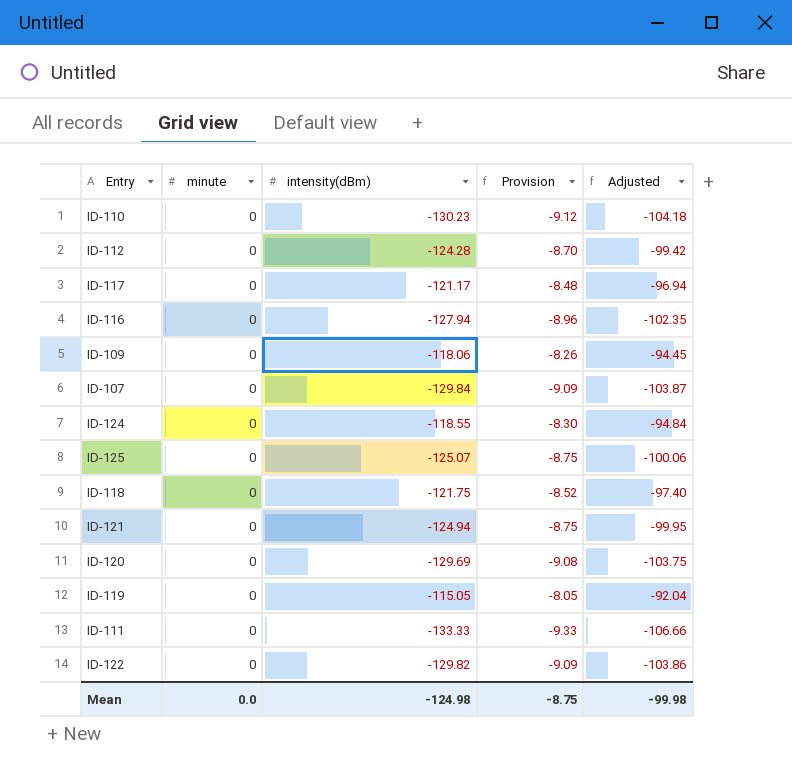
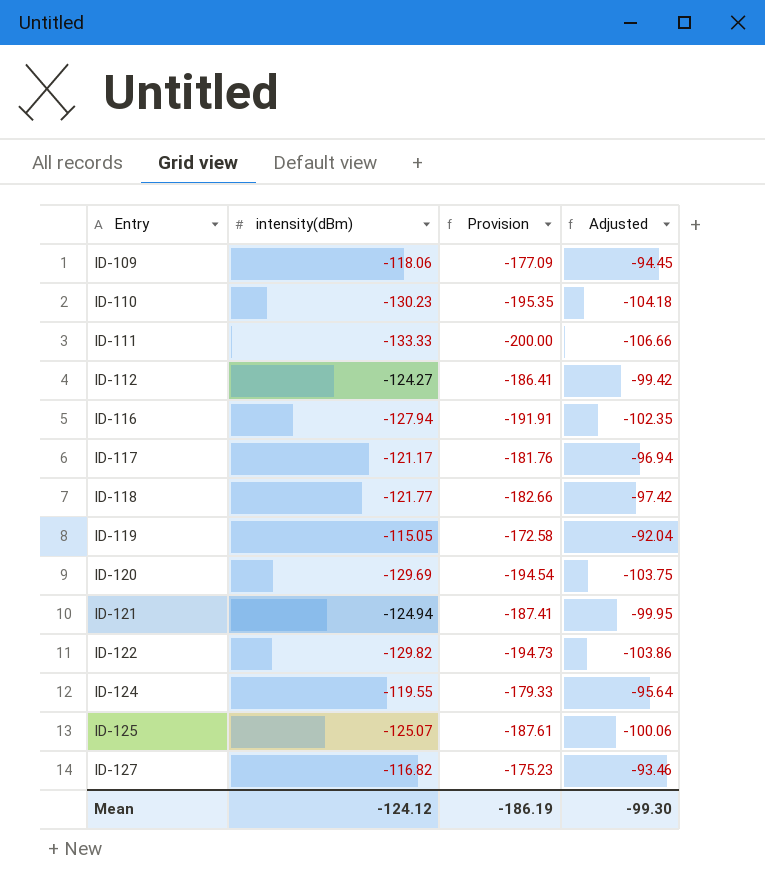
row order: none -> Entry ascending
column minute | position: 2 -> none
column Provision | formula: [intensity(dBm)] * 0.07 -> [intensity(dBm)] * 1.5
row ID-107: 0 | -129.84 | -9.09 | -103.87 -> none
ID-112 | intensity(dBm): -124.28 -> -124.27
ID-118 | intensity(dBm): -121.75 -> -121.77
ID-118 | Adjusted: -97.40 -> -97.42
ID-124 | intensity(dBm): -118.55 -> -119.55
ID-124 | Adjusted: -94.84 -> -95.64
row ID-127: none -> -116.82 | -175.23 | -93.46
Mean | intensity(dBm): -124.98 -> -124.12
Mean | Provision: -8.75 -> -186.19
Mean | Adjusted: -99.98 -> -99.30

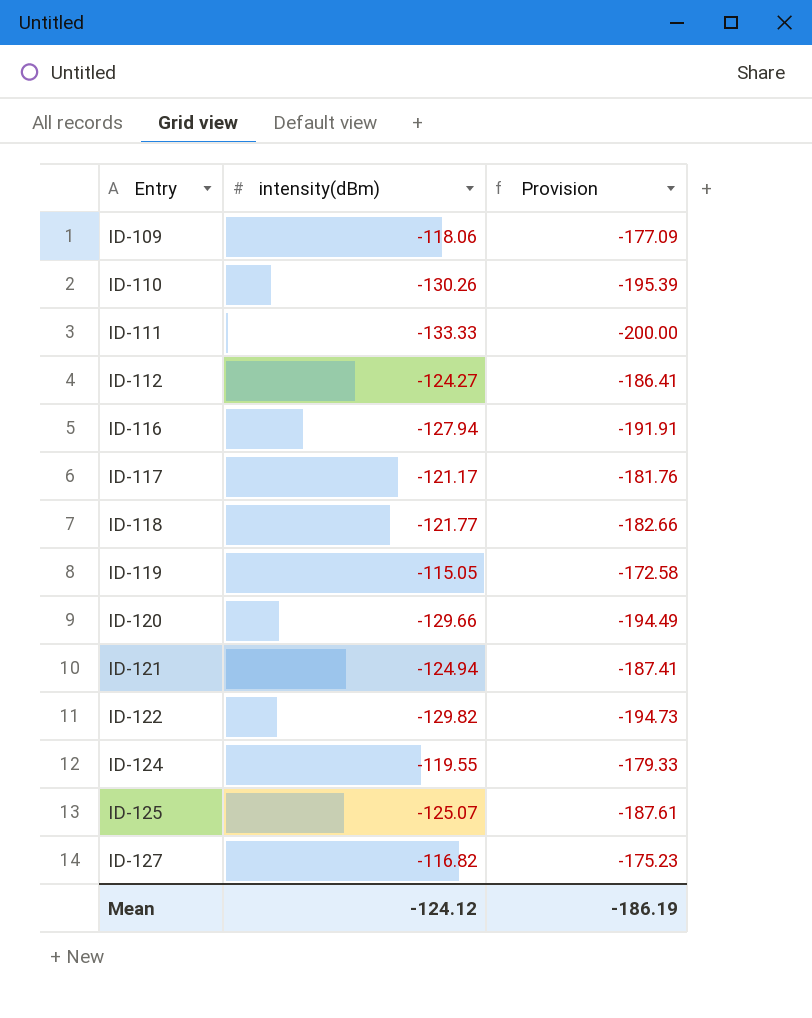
column Adjusted | formula: [intensity(dBm)] * 0.8 -> none
ID-110 | intensity(dBm): -130.23 -> -130.26
ID-110 | Provision: -195.35 -> -195.39
ID-120 | intensity(dBm): -129.69 -> -129.66
ID-120 | Provision: -194.54 -> -194.49

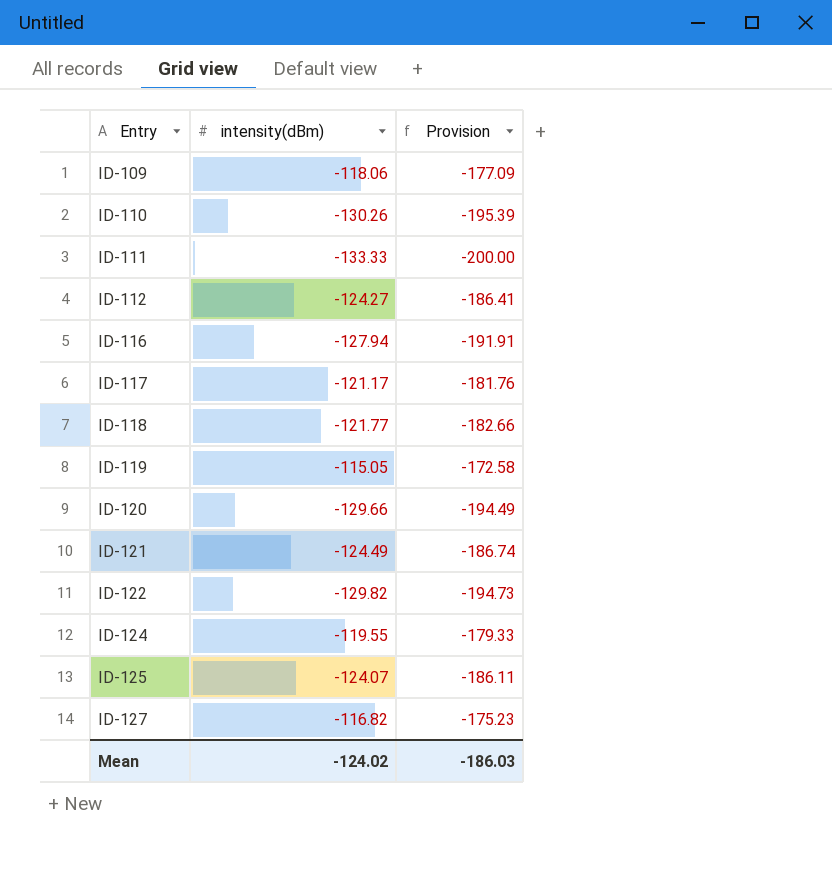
ID-121 | intensity(dBm): -124.94 -> -124.49
ID-121 | Provision: -187.41 -> -186.74
ID-125 | intensity(dBm): -125.07 -> -124.07
ID-125 | Provision: -187.61 -> -186.11
Mean | intensity(dBm): -124.12 -> -124.02
Mean | Provision: -186.19 -> -186.03

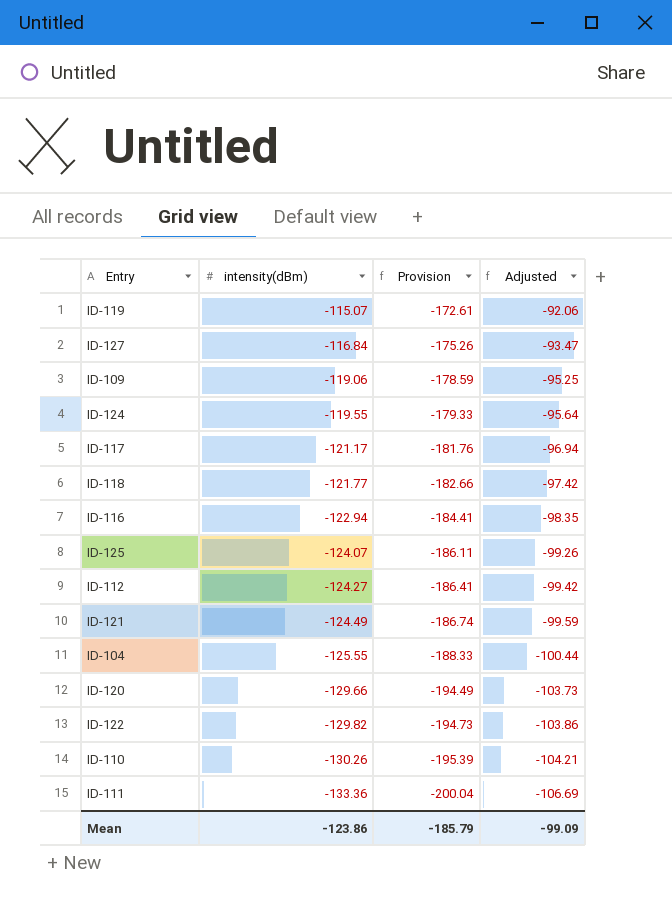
row order: Entry ascending -> intensity(dBm) descending
column Adjusted | formula: none -> [intensity(dBm)] * 0.8
ID-119 | intensity(dBm): -115.05 -> -115.07
ID-119 | Provision: -172.58 -> -172.61
ID-127 | intensity(dBm): -116.82 -> -116.84
ID-127 | Provision: -175.23 -> -175.26
ID-109 | intensity(dBm): -118.06 -> -119.06
ID-109 | Provision: -177.09 -> -178.59
ID-116 | intensity(dBm): -127.94 -> -122.94
ID-116 | Provision: -191.91 -> -184.41
row ID-104: none -> -125.55 | -188.33 | -100.44
ID-111 | intensity(dBm): -133.33 -> -133.36
ID-111 | Provision: -200.00 -> -200.04
Mean | intensity(dBm): -124.02 -> -123.86
Mean | Provision: -186.03 -> -185.79

